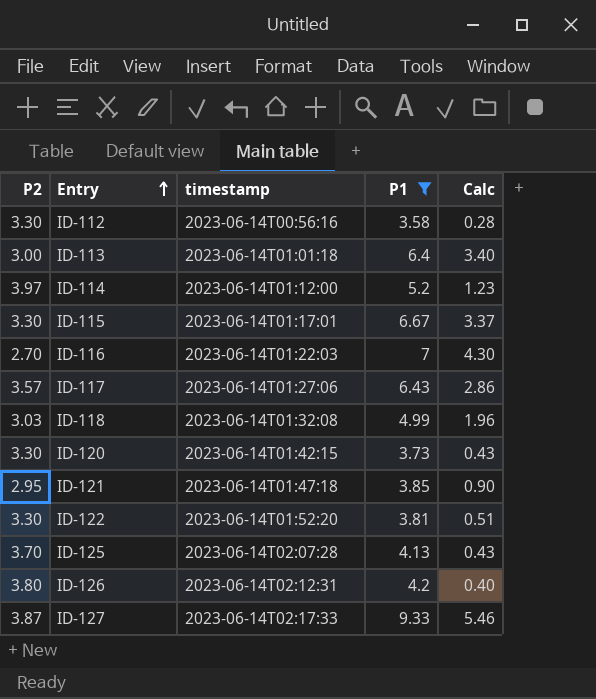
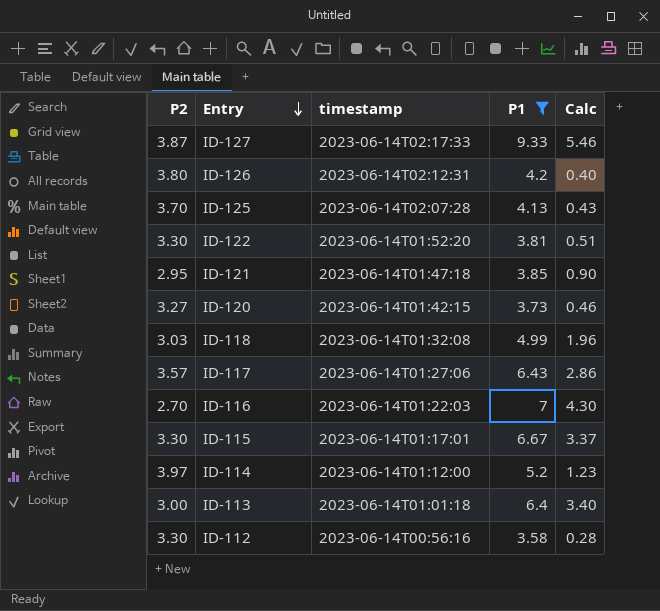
row order: Entry ascending -> Entry descending
ID-120 | P2: 3.30 -> 3.27
ID-120 | Calc: 0.43 -> 0.46

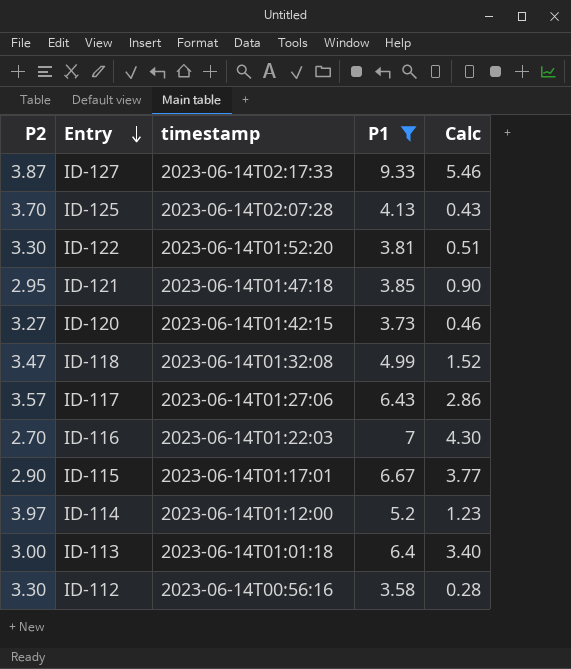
row ID-126: 3.80 | 2023-06-14T02:12:31 | 4.2 | 0.40 -> none
ID-118 | P2: 3.03 -> 3.47
ID-118 | Calc: 1.96 -> 1.52
ID-115 | P2: 3.30 -> 2.90
ID-115 | Calc: 3.37 -> 3.77

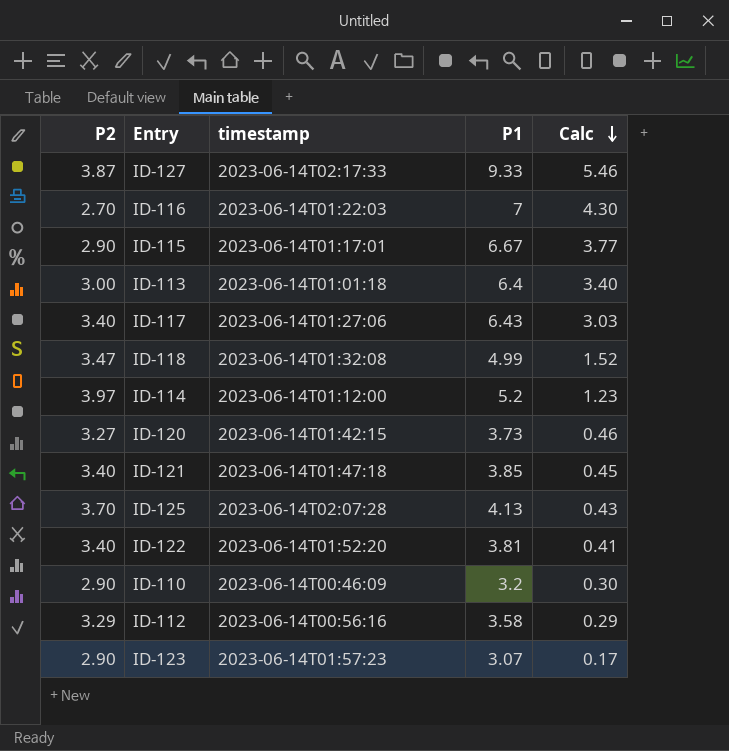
filter: P1 >= 3.58 -> none
row order: Entry descending -> Calc descending
ID-117 | P2: 3.57 -> 3.40
ID-117 | Calc: 2.86 -> 3.03
ID-121 | P2: 2.95 -> 3.40
ID-121 | Calc: 0.90 -> 0.45
ID-122 | P2: 3.30 -> 3.40
ID-122 | Calc: 0.51 -> 0.41
ID-112 | P2: 3.30 -> 3.29
ID-112 | Calc: 0.28 -> 0.29

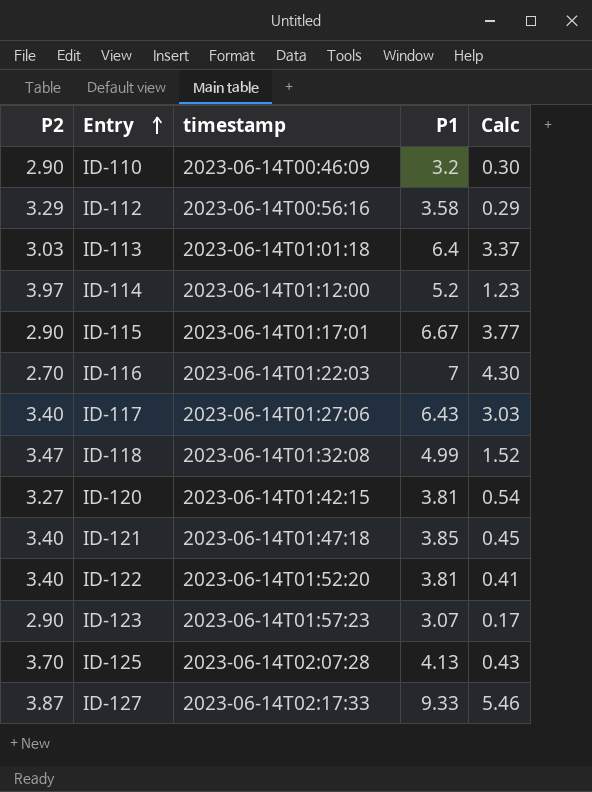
row order: Calc descending -> Entry ascending
ID-113 | P2: 3.00 -> 3.03
ID-113 | Calc: 3.40 -> 3.37
ID-120 | P1: 3.73 -> 3.81
ID-120 | Calc: 0.46 -> 0.54

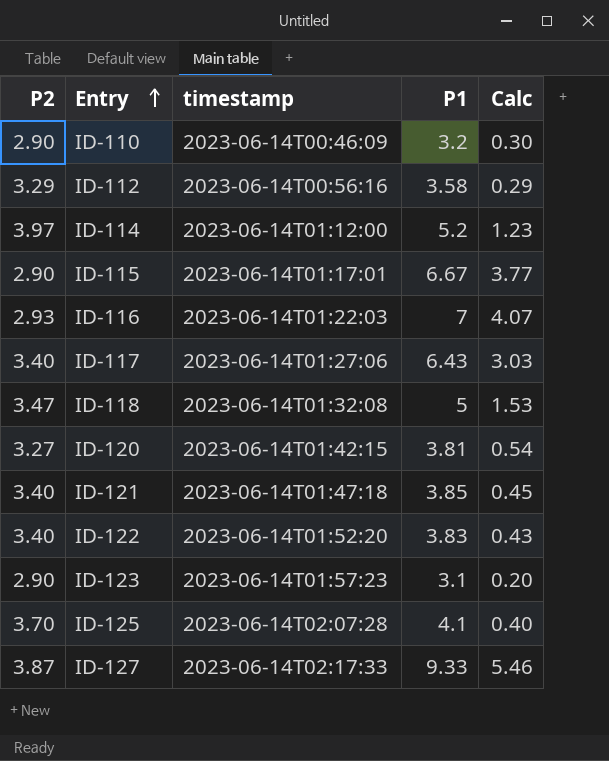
row ID-113: 3.03 | 2023-06-14T01:01:18 | 6.4 | 3.37 -> none
ID-116 | P2: 2.70 -> 2.93
ID-116 | Calc: 4.30 -> 4.07
ID-118 | P1: 4.99 -> 5
ID-118 | Calc: 1.52 -> 1.53
ID-122 | P1: 3.81 -> 3.83
ID-122 | Calc: 0.41 -> 0.43
ID-123 | P1: 3.07 -> 3.1
ID-123 | Calc: 0.17 -> 0.20
ID-125 | P1: 4.13 -> 4.1
ID-125 | Calc: 0.43 -> 0.40

